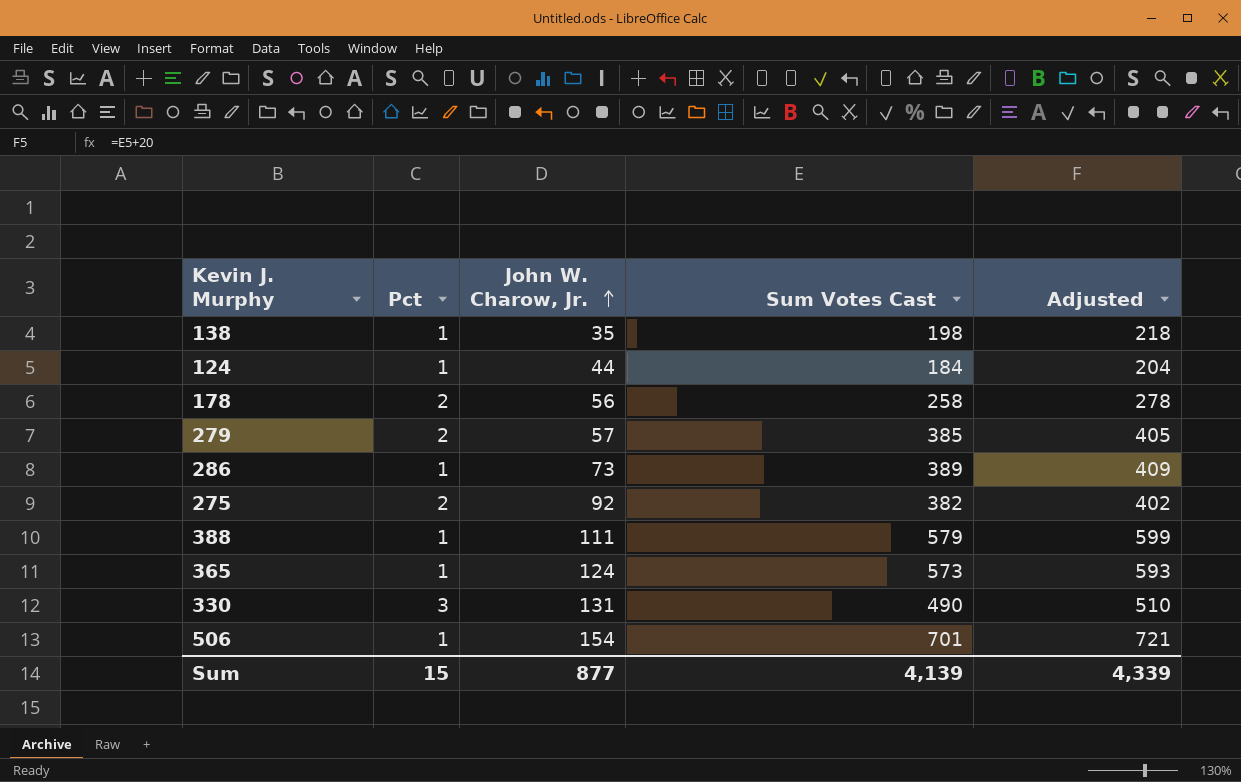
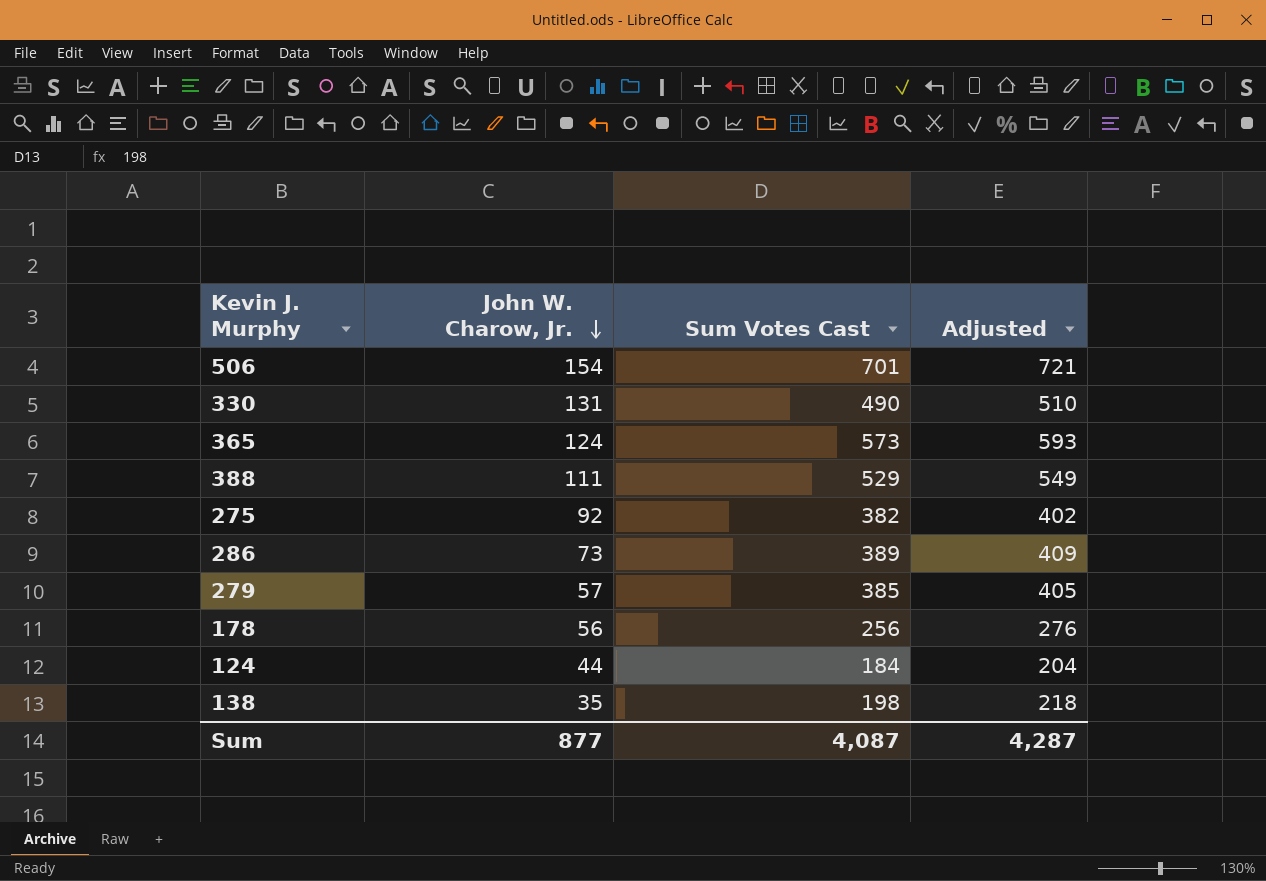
row order: John W. Charow, Jr. ascending -> John W. Charow, Jr. descending
column Pct | position: 2 -> none
388 | Sum Votes Cast: 579 -> 529
388 | Adjusted: 599 -> 549
178 | Sum Votes Cast: 258 -> 256
178 | Adjusted: 278 -> 276
Sum | Sum Votes Cast: 4,139 -> 4,087
Sum | Adjusted: 4,339 -> 4,287

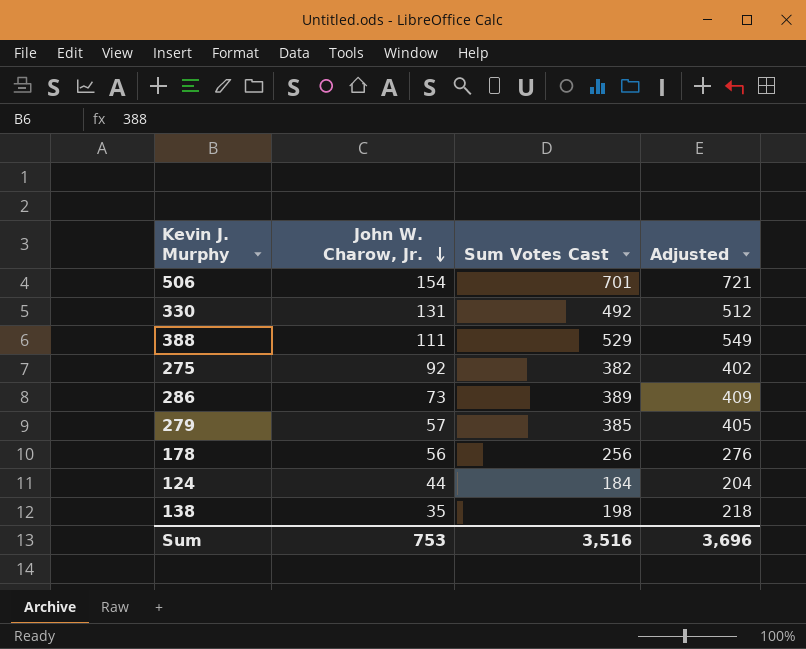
row 365: 124 | 573 | 593 -> none
330 | Sum Votes Cast: 490 -> 492
330 | Adjusted: 510 -> 512
Sum | John W. Charow, Jr.: 877 -> 753
Sum | Sum Votes Cast: 4,087 -> 3,516
Sum | Adjusted: 4,287 -> 3,696

